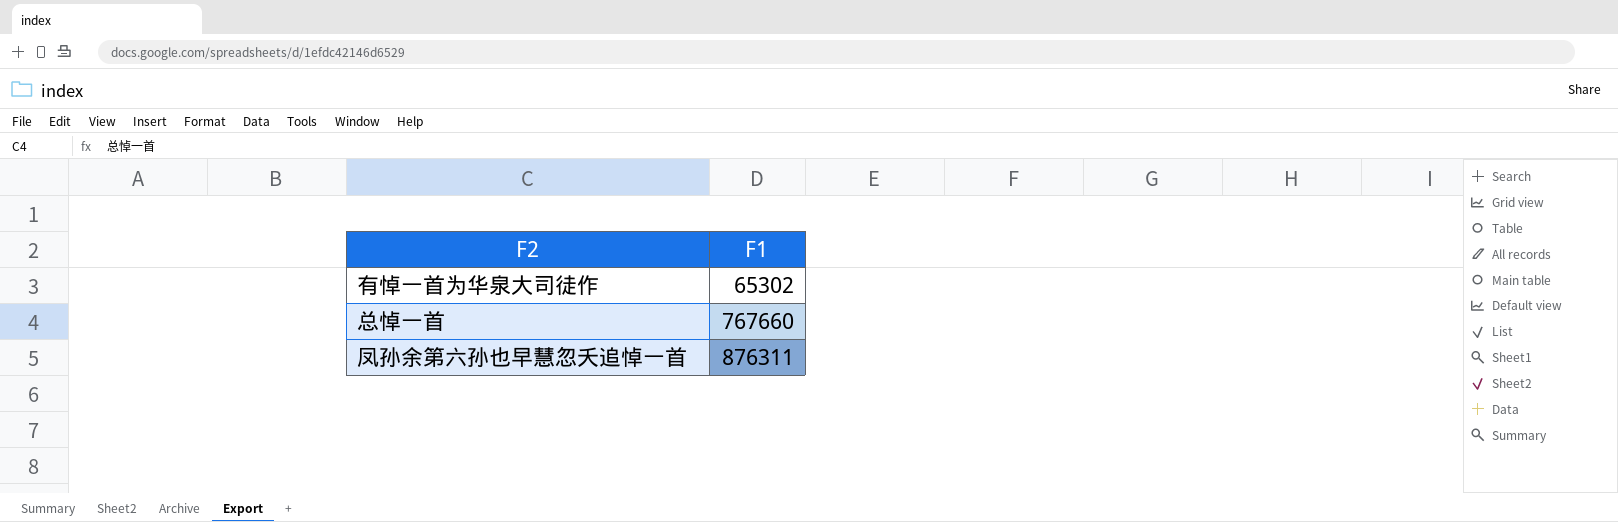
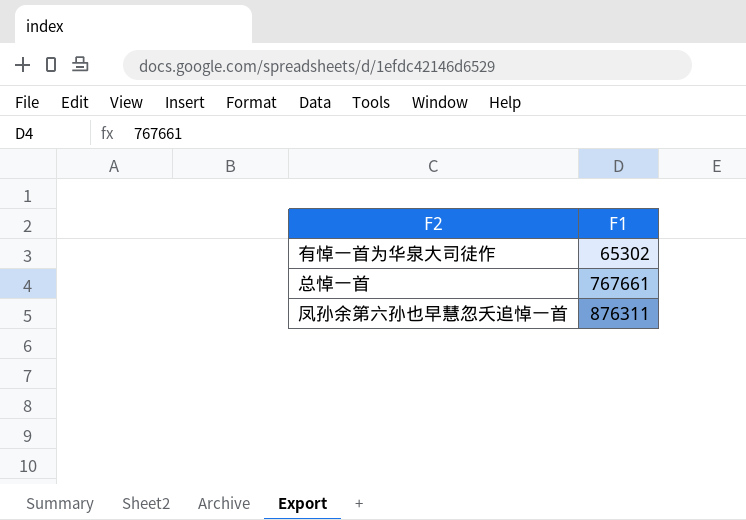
总悼一首 | F1: 767660 -> 767661

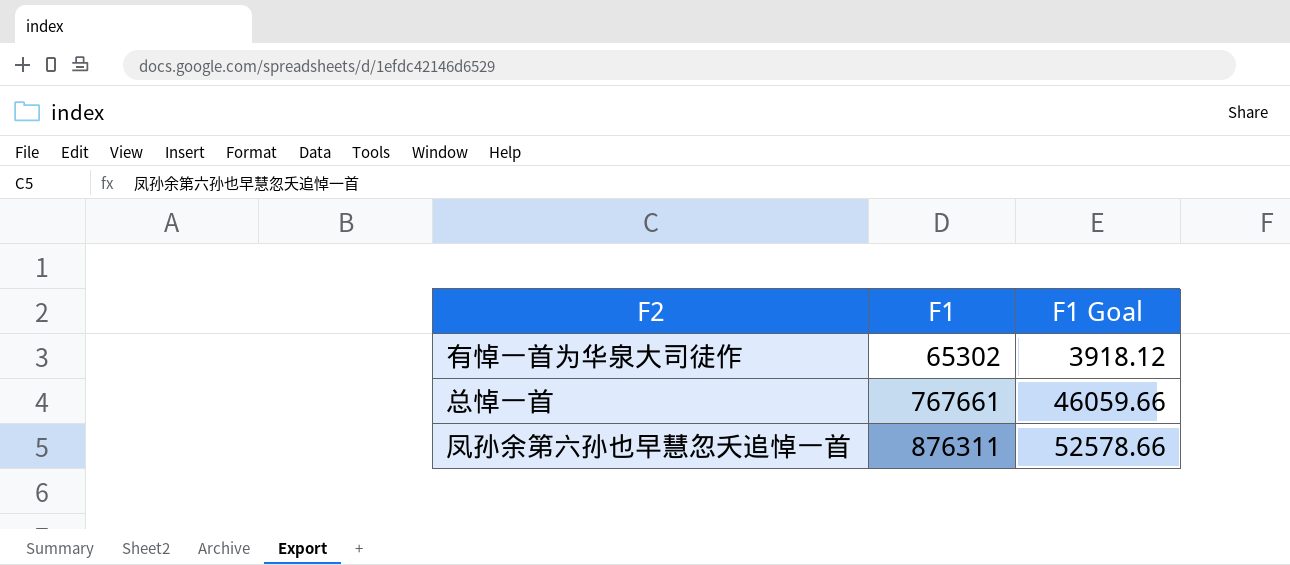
column F1 Goal | formula: none -> [F1] * 0.06

